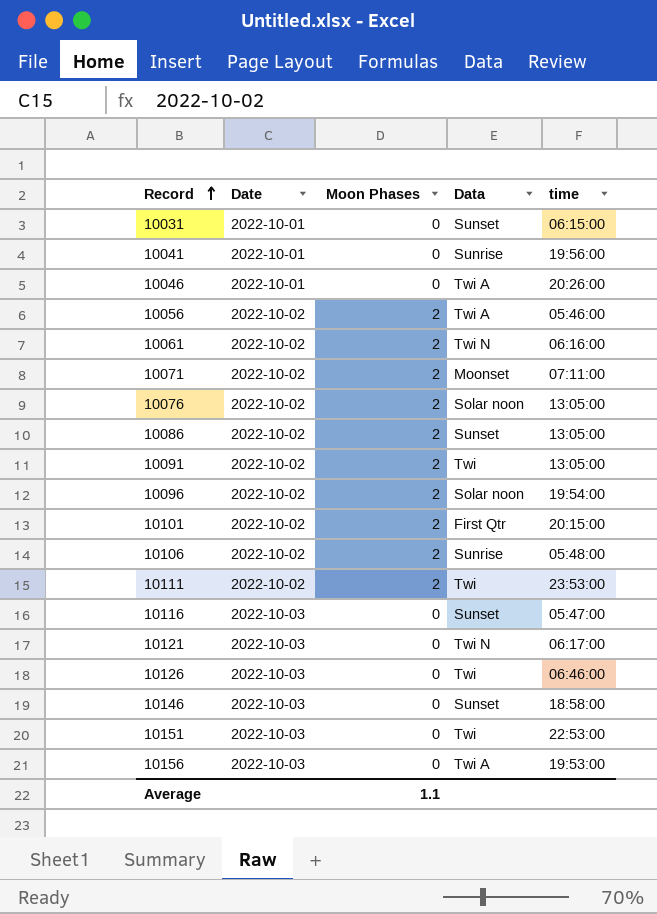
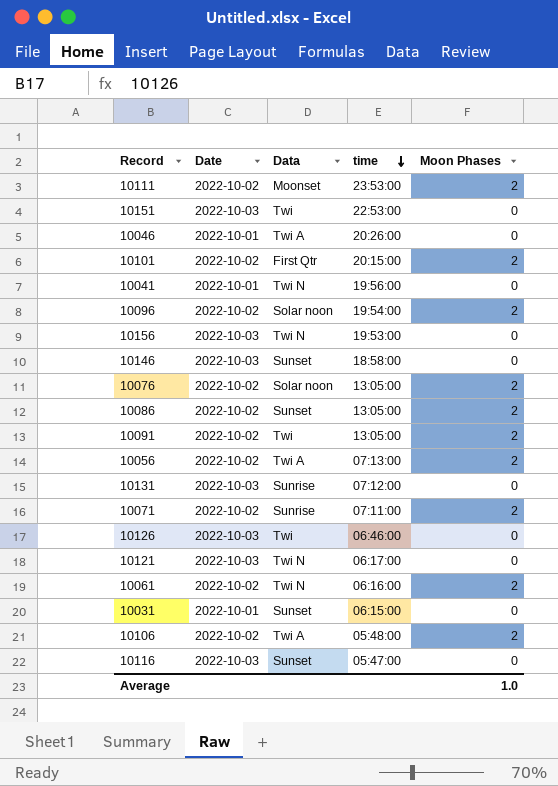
row order: Record ascending -> time descending
column Moon Phases | position: 3 -> 5
10111 | Data: Twi -> Moonset
10041 | Data: Sunrise -> Twi N
10156 | Data: Twi A -> Twi N
10056 | time: 05:46:00 -> 07:13:00
row 10131: none -> 2022-10-03 | Sunrise | 07:12:00 | 0
10071 | Data: Moonset -> Sunrise
10106 | Data: Sunrise -> Twi A
Average | Moon Phases: 1.1 -> 1.0

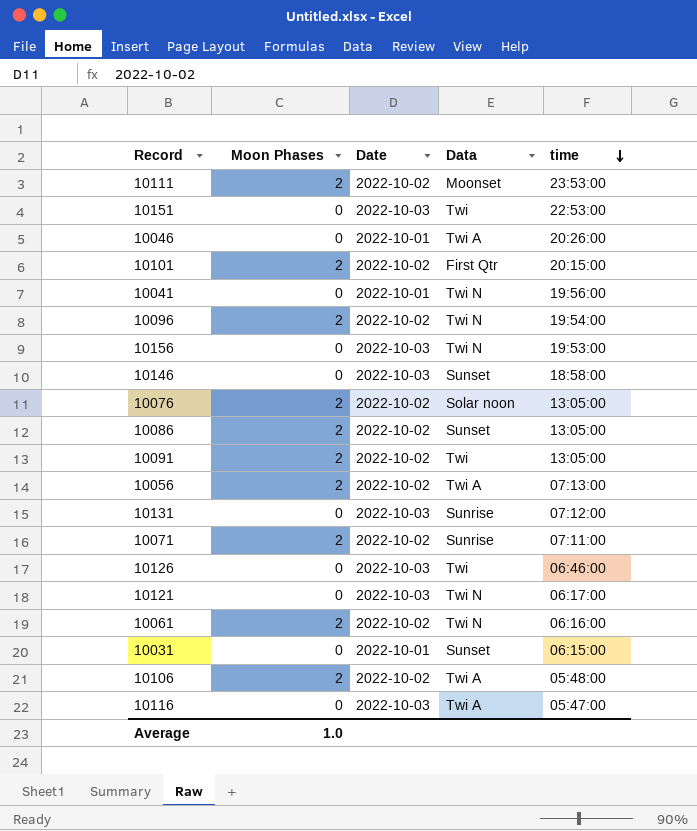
column Moon Phases | position: 5 -> 2
10096 | Data: Solar noon -> Twi N
10116 | Data: Sunset -> Twi A

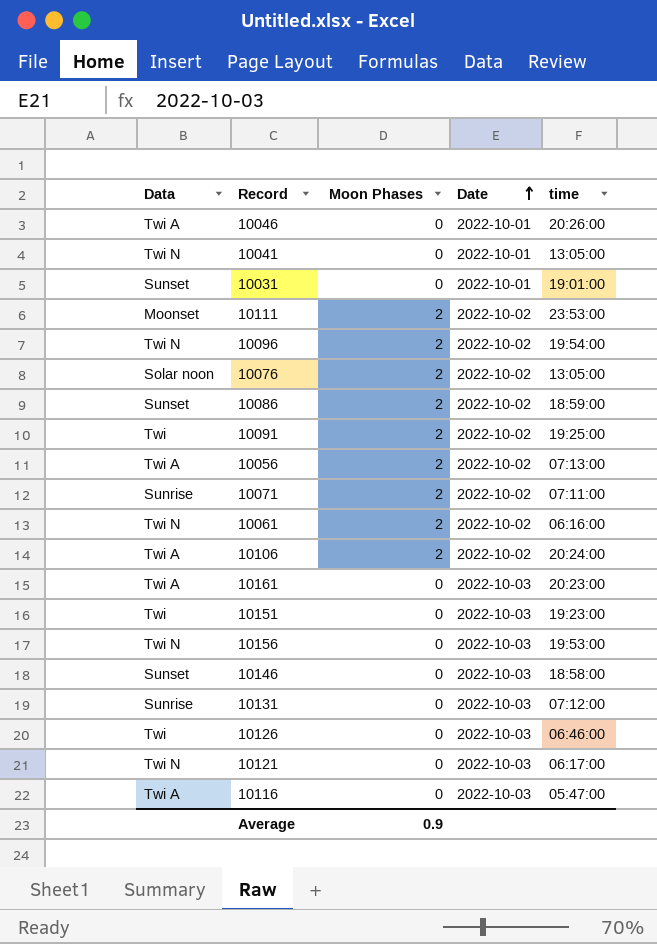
row order: time descending -> Date ascending
column Data | position: 4 -> 1
row 10101: 2 | 2022-10-02 | First Qtr | 20:15:00 -> none
10041 | time: 19:56:00 -> 13:05:00
10031 | time: 06:15:00 -> 19:01:00
10086 | time: 13:05:00 -> 18:59:00
10091 | time: 13:05:00 -> 19:25:00
10106 | time: 05:48:00 -> 20:24:00
row 10161: none -> Twi A | 0 | 2022-10-03 | 20:23:00
10151 | time: 22:53:00 -> 19:23:00
Average | Moon Phases: 1.0 -> 0.9

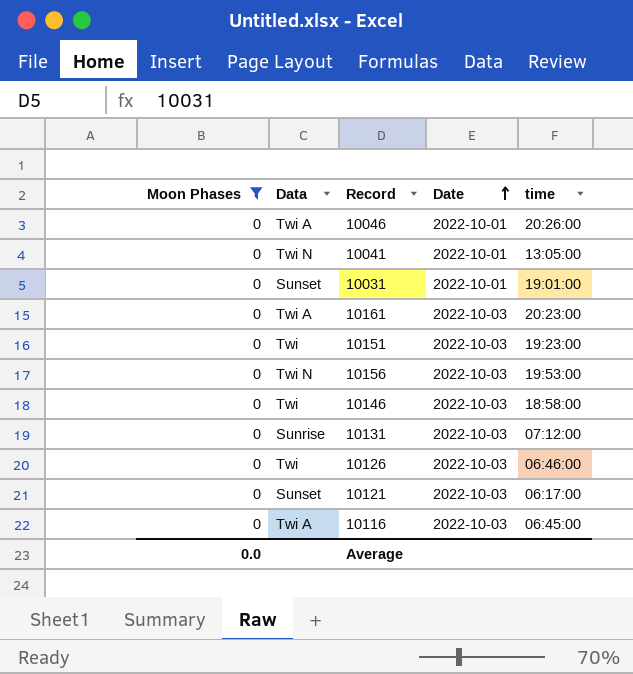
filter: none -> Moon Phases = 0
column Moon Phases | position: 3 -> 1
10146 | Data: Sunset -> Twi
10121 | Data: Twi N -> Sunset
10116 | time: 05:47:00 -> 06:45:00
Average | Moon Phases: 0.9 -> 0.0

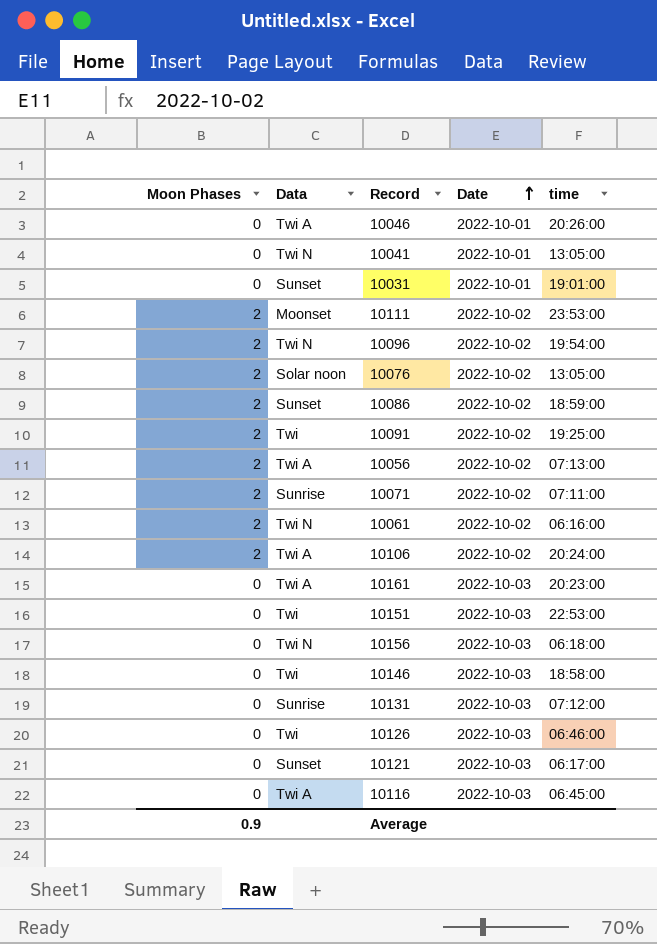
filter: Moon Phases = 0 -> none
10151 | time: 19:23:00 -> 22:53:00
10156 | time: 19:53:00 -> 06:18:00
Average | Moon Phases: 0.0 -> 0.9

